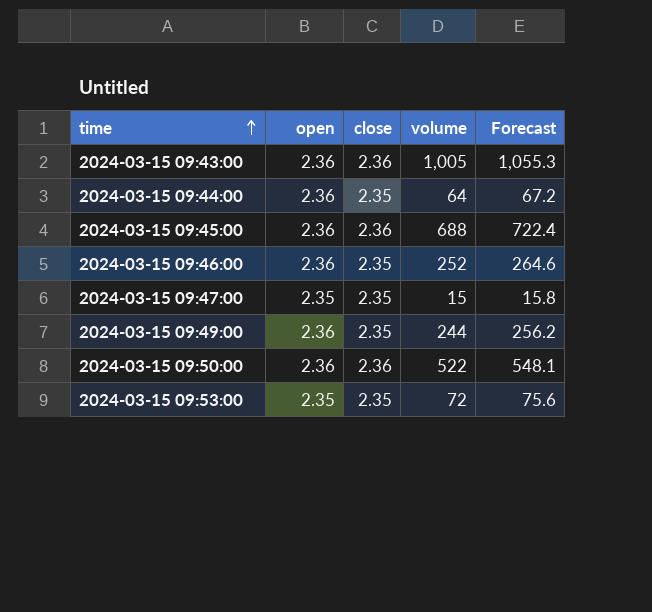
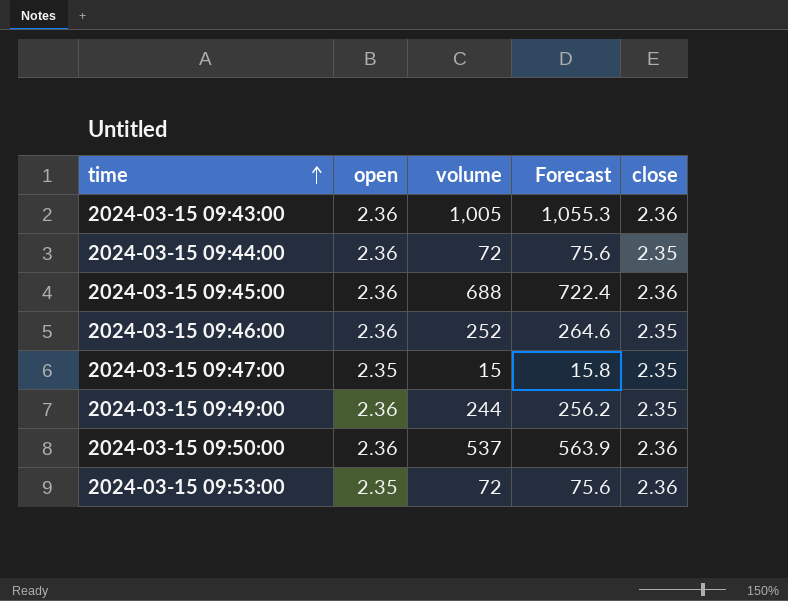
column close | position: 3 -> 5
2024-03-15 09:44:00 | volume: 64 -> 72
2024-03-15 09:44:00 | Forecast: 67.2 -> 75.6
2024-03-15 09:50:00 | volume: 522 -> 537
2024-03-15 09:50:00 | Forecast: 548.1 -> 563.9
2024-03-15 09:53:00 | close: 2.35 -> 2.36

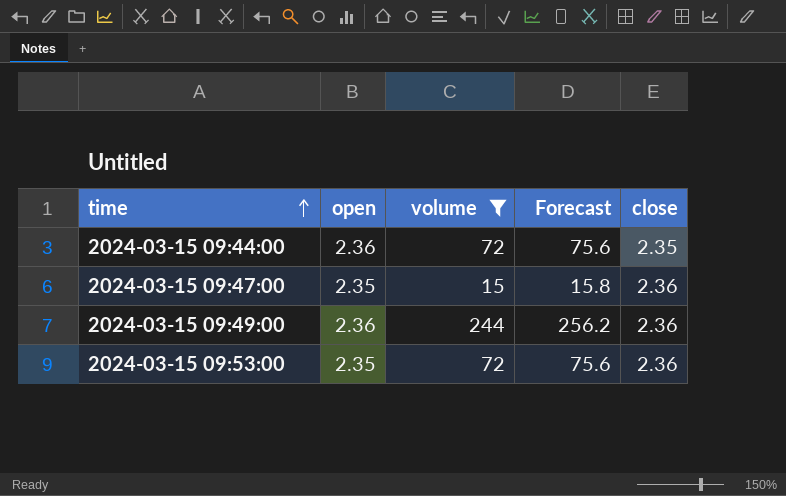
filter: none -> volume <= 244
2024-03-15 09:47:00 | close: 2.35 -> 2.36
2024-03-15 09:49:00 | close: 2.35 -> 2.36

